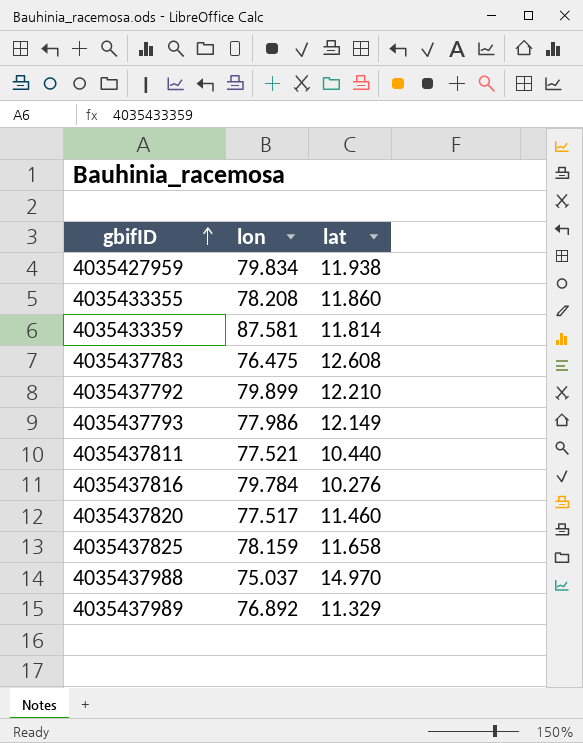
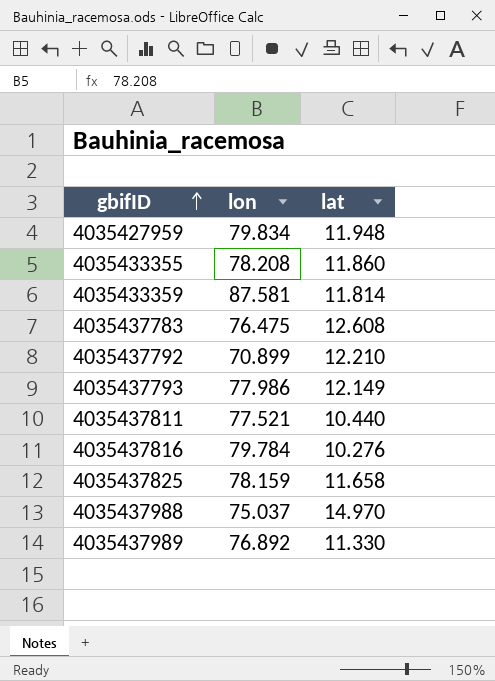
row 4035437820: 77.517 | 11.460 -> none
4035427959 | lat: 11.938 -> 11.948
4035437792 | lon: 79.899 -> 70.899
4035437989 | lat: 11.329 -> 11.330

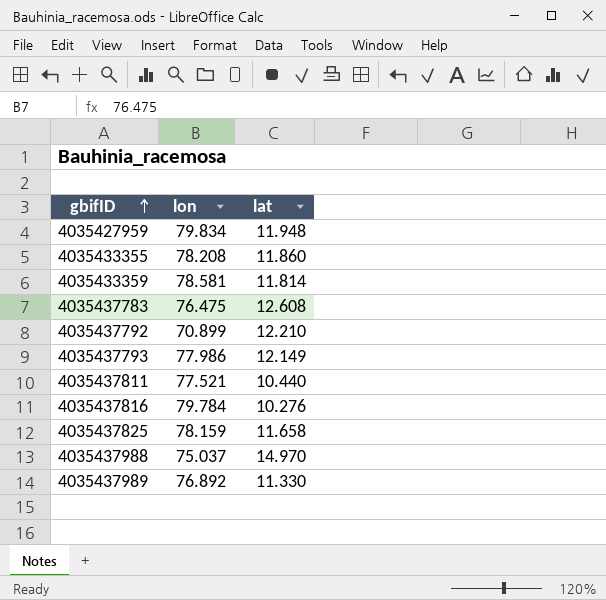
4035433359 | lon: 87.581 -> 78.581

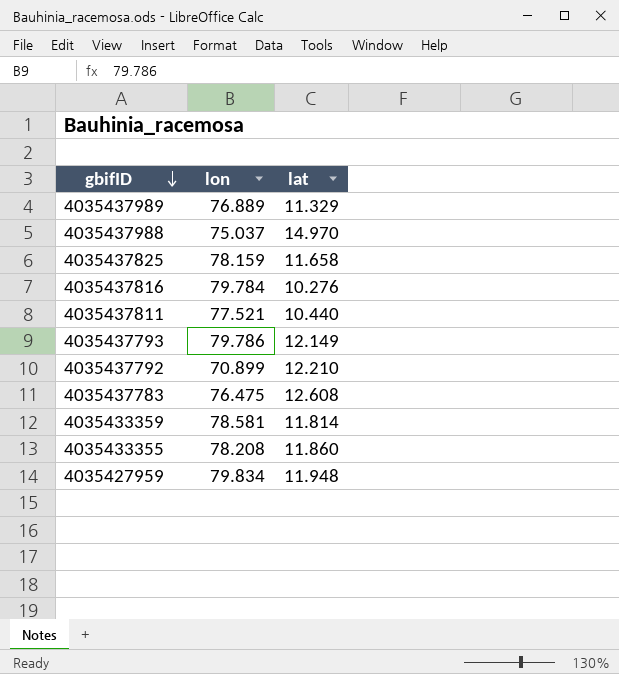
row order: gbifID ascending -> gbifID descending
4035437989 | lon: 76.892 -> 76.889
4035437989 | lat: 11.330 -> 11.329
4035437793 | lon: 77.986 -> 79.786

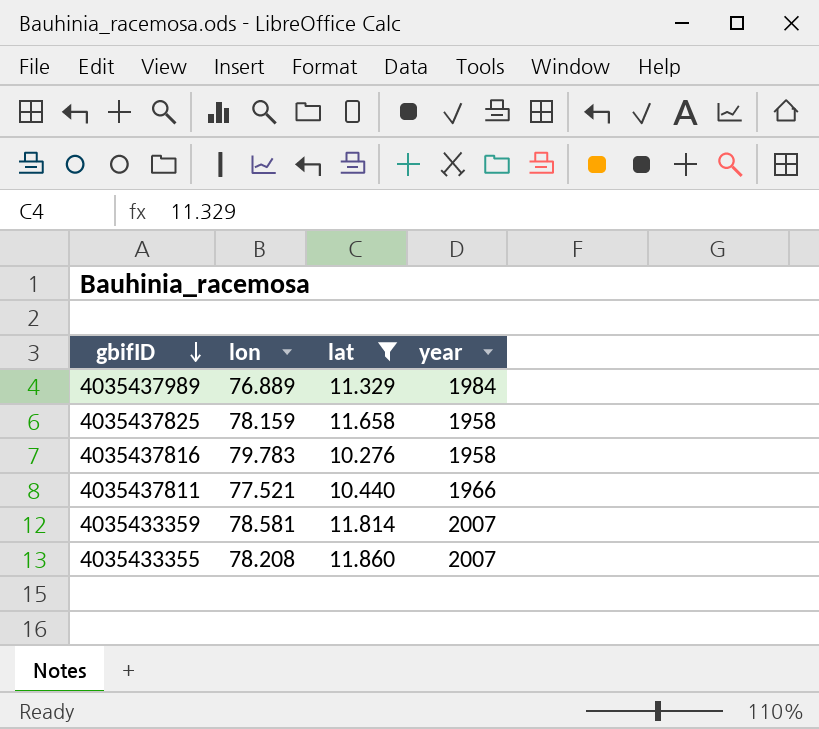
filter: none -> lat <= 11.860
column year | position: none -> 4
4035437816 | lon: 79.784 -> 79.783

